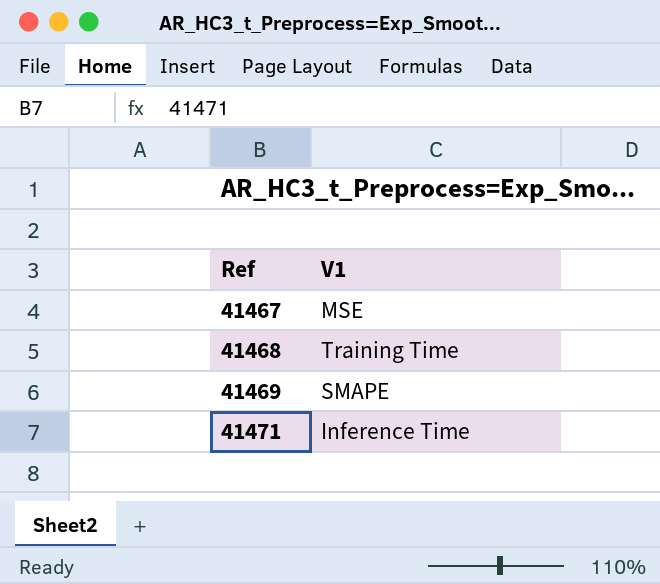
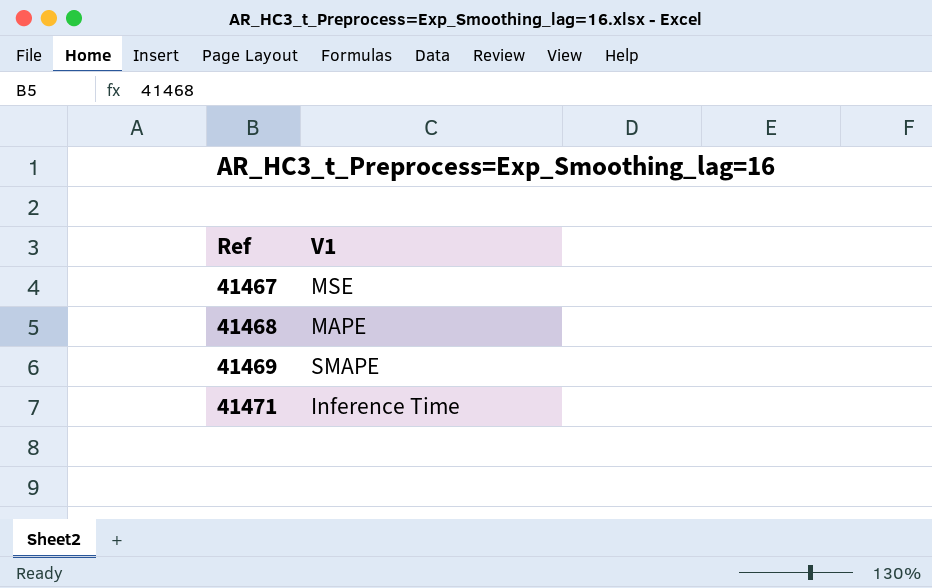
41468 | V1: Training Time -> MAPE

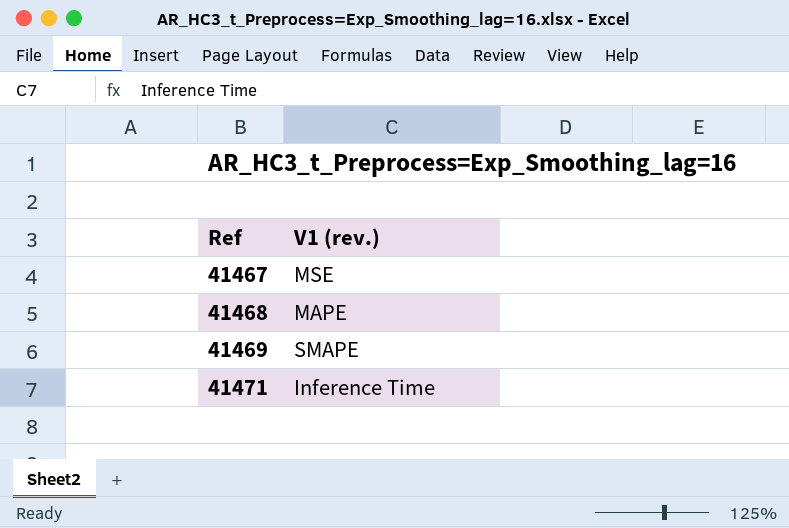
column name: V1 -> V1 (rev.)

